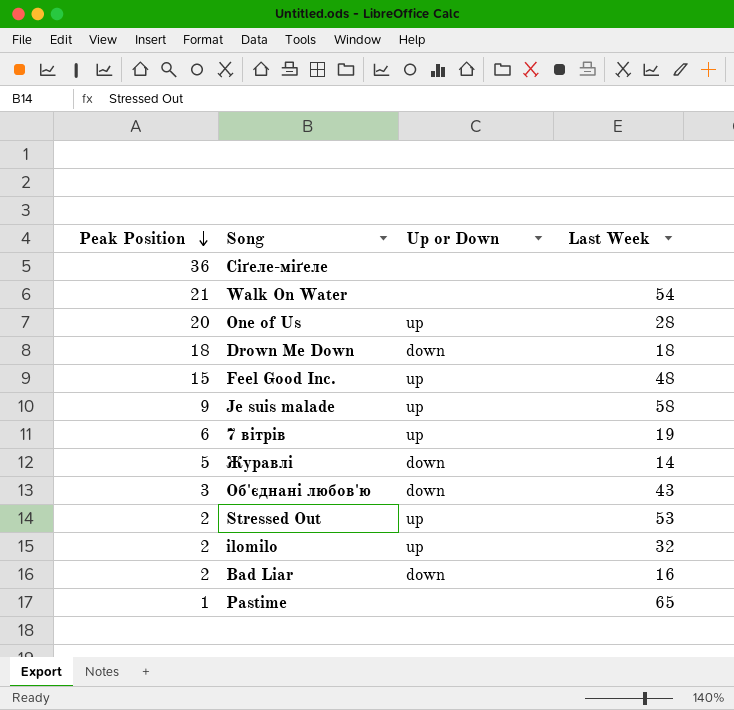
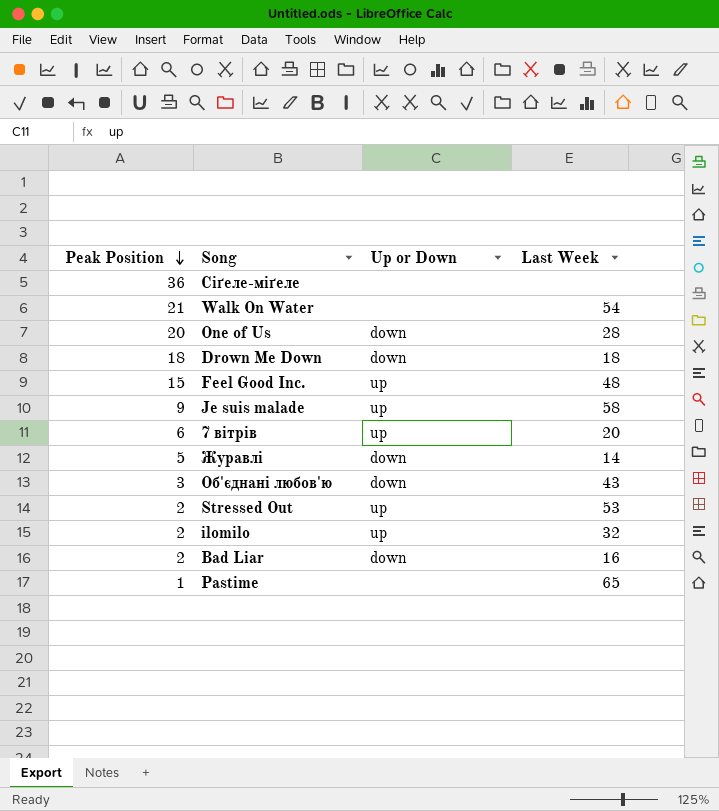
One of Us | Up or Down: up -> down
7 вітрів | Last Week: 19 -> 20

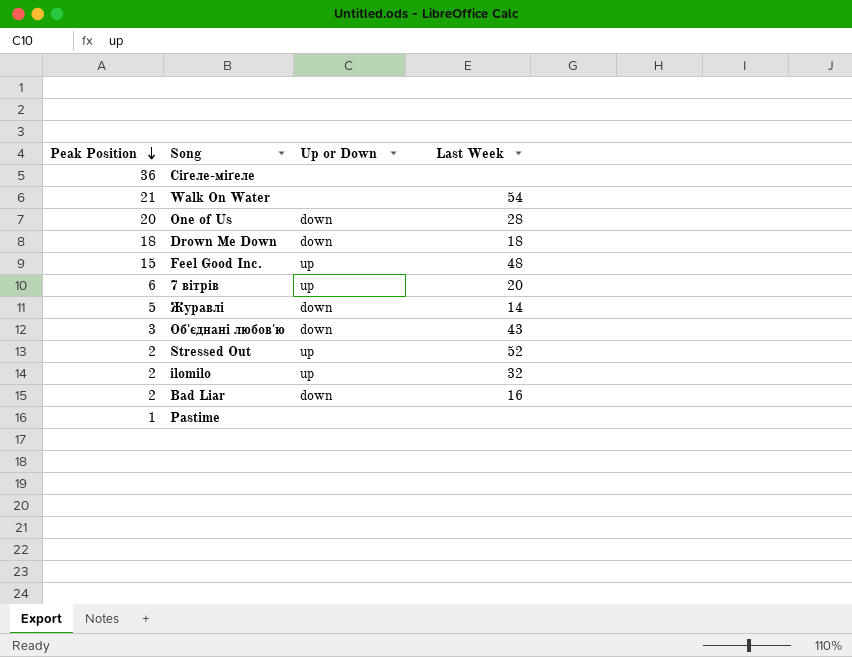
row Je suis malade: 9 | up | 58 -> none
Stressed Out | Last Week: 53 -> 52
Pastime | Last Week: 65 -> none

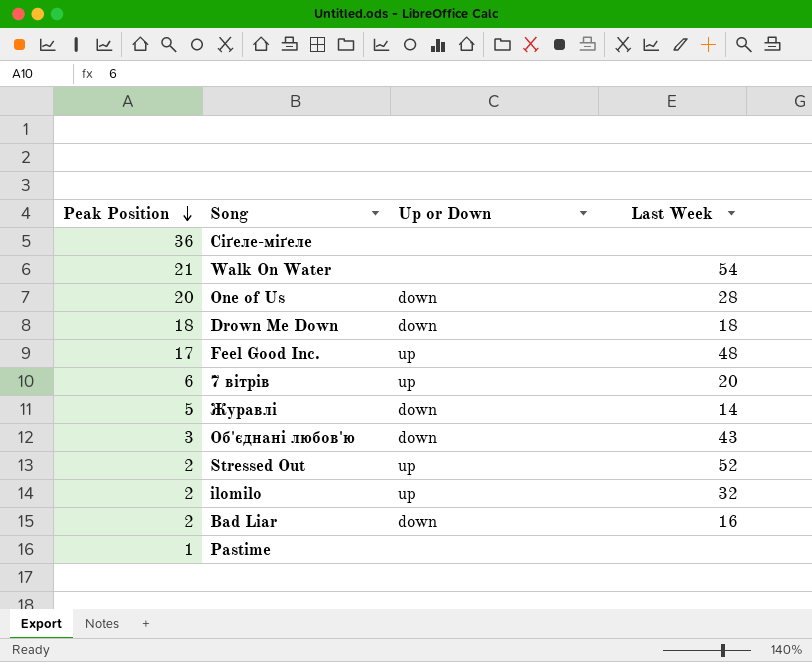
Feel Good Inc. | Peak Position: 15 -> 17

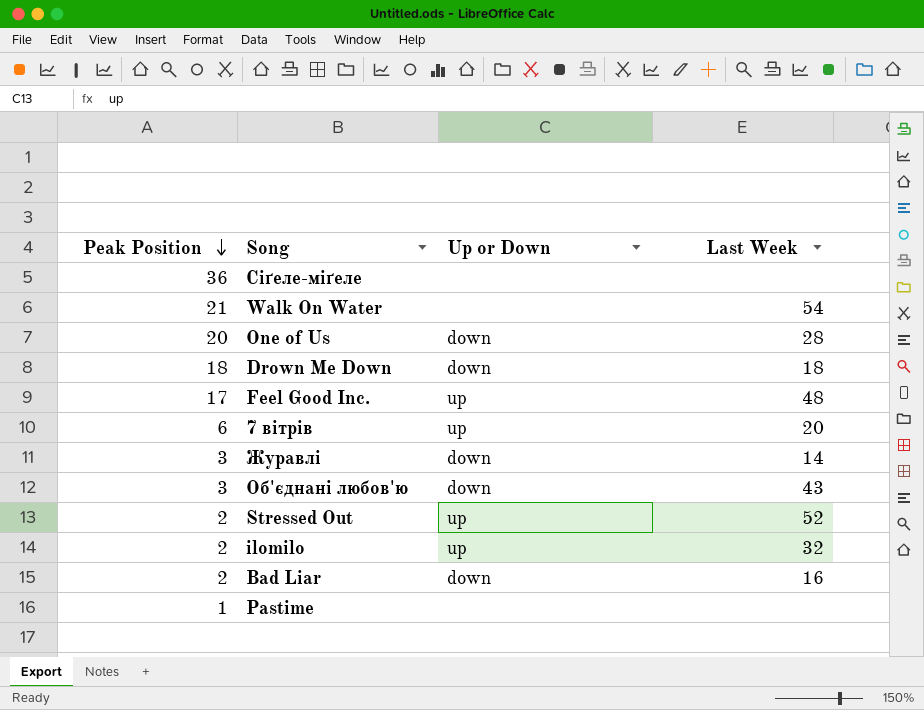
Журавлі | Peak Position: 5 -> 3

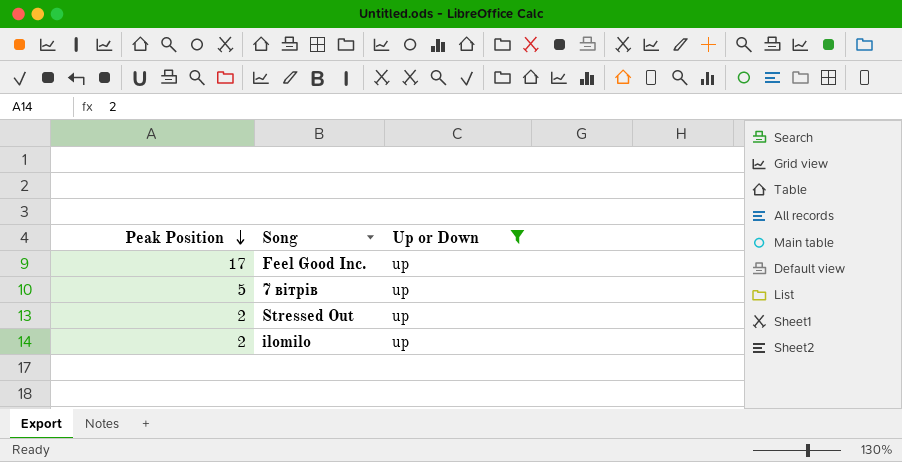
filter: none -> Up or Down = up
column Last Week | position: 4 -> none
7 вітрів | Peak Position: 6 -> 5

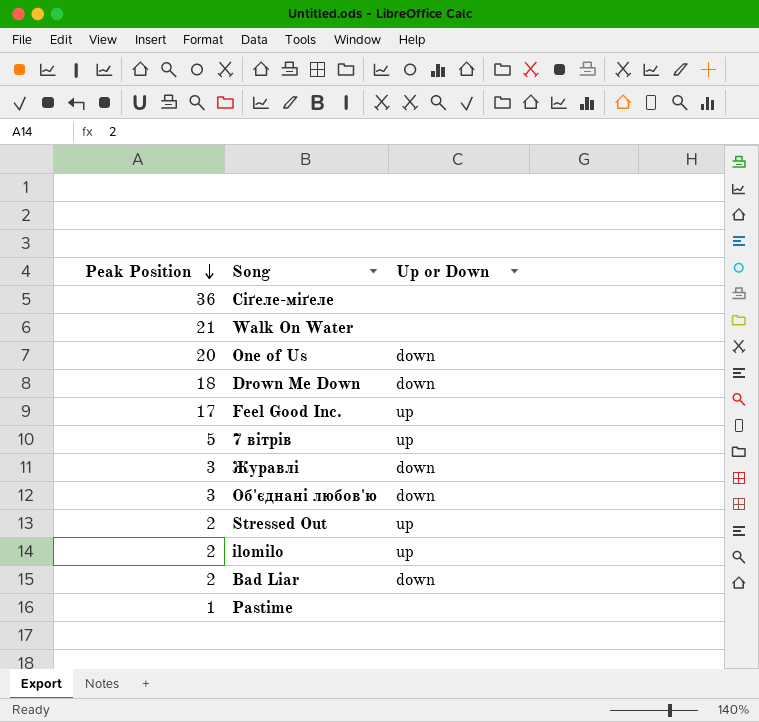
filter: Up or Down = up -> none

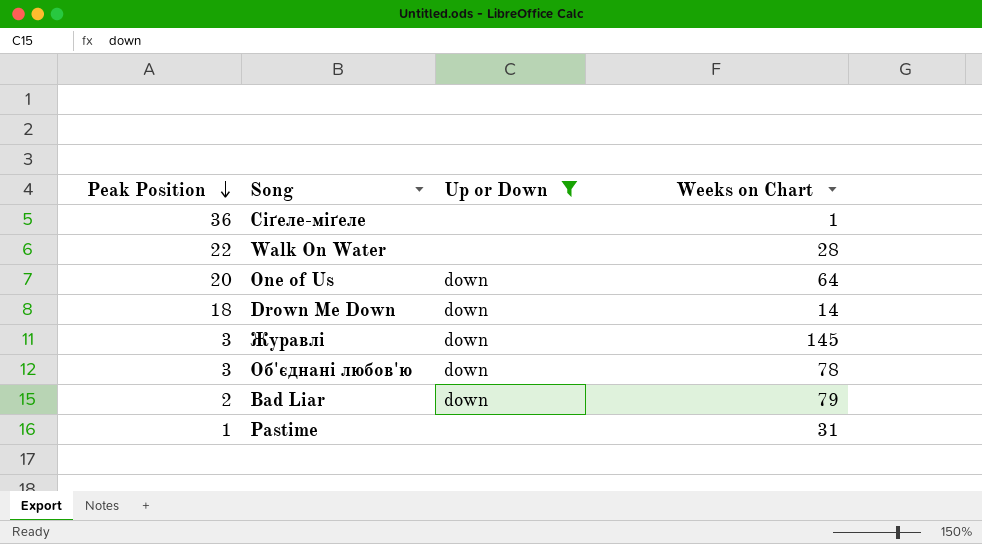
filter: none -> Up or Down != up
column Weeks on Chart | position: none -> 4
Walk On Water | Peak Position: 21 -> 22

